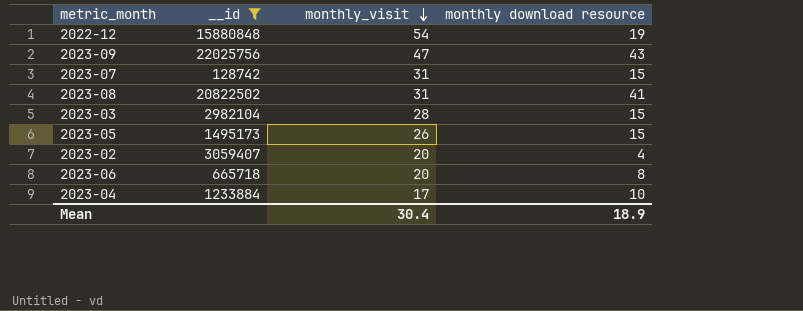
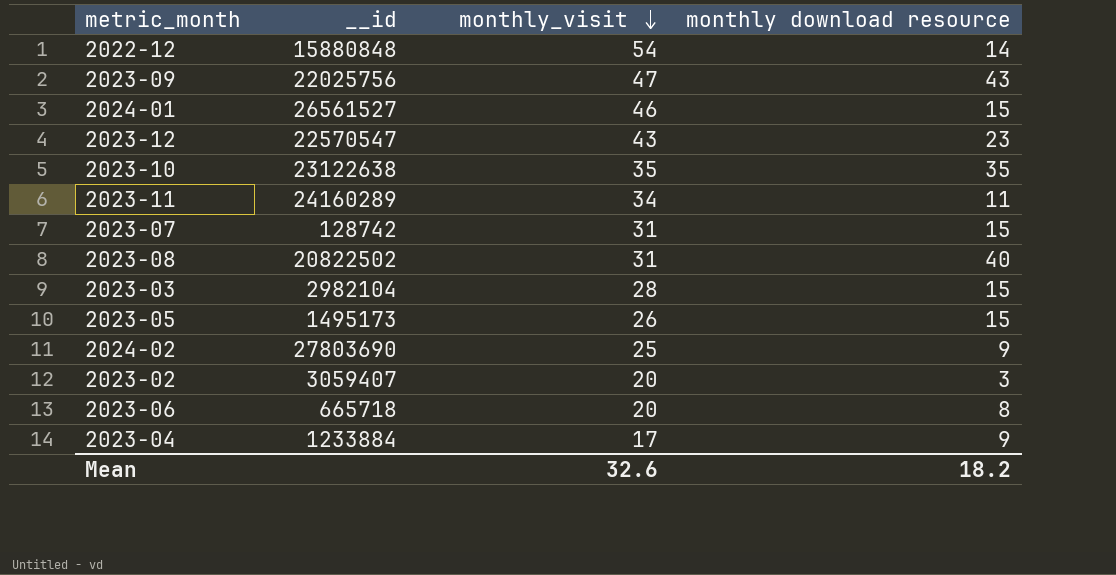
filter: __id <= 22025756 -> none
2022-12 | monthly download resource: 19 -> 14
2023-08 | monthly download resource: 41 -> 40
2023-02 | monthly download resource: 4 -> 3
2023-04 | monthly download resource: 10 -> 9
Mean | monthly_visit: 30.4 -> 32.6
Mean | monthly download resource: 18.9 -> 18.2

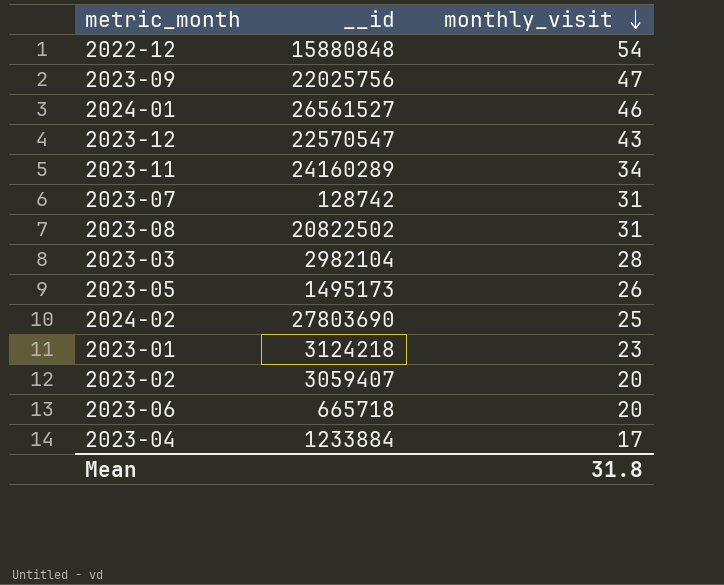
column monthly download resource | position: 4 -> none
row 2023-10: 23122638 | 35 | 35 -> none
row 2023-01: none -> 3124218 | 23
Mean | monthly_visit: 32.6 -> 31.8

